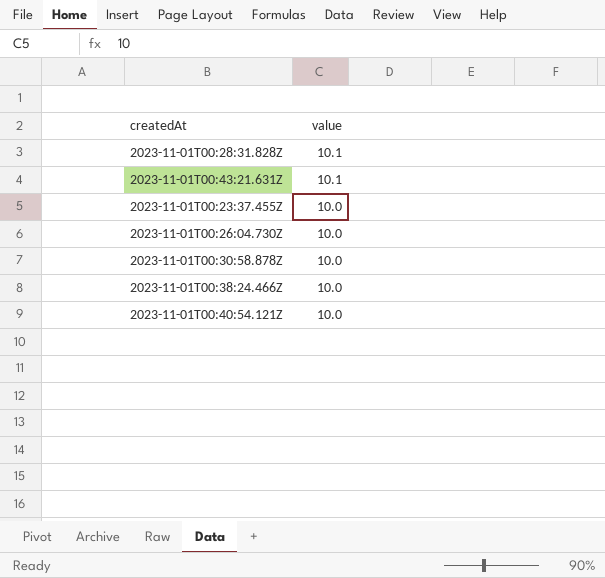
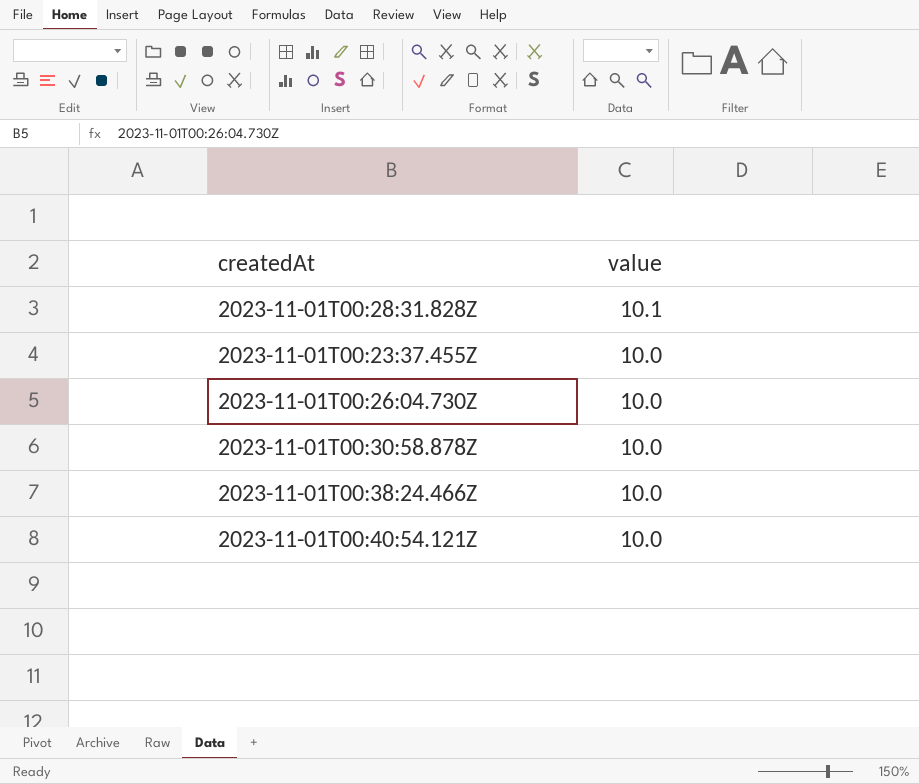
row 2023-11-01T00:43:21.631Z: 10.1 -> none

